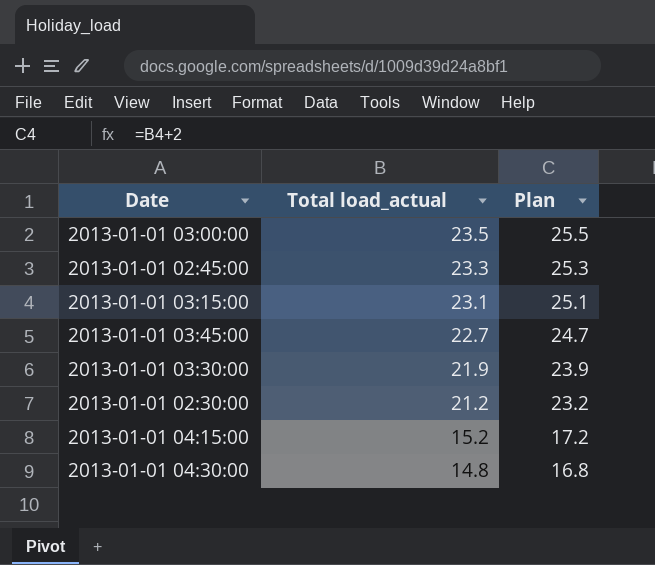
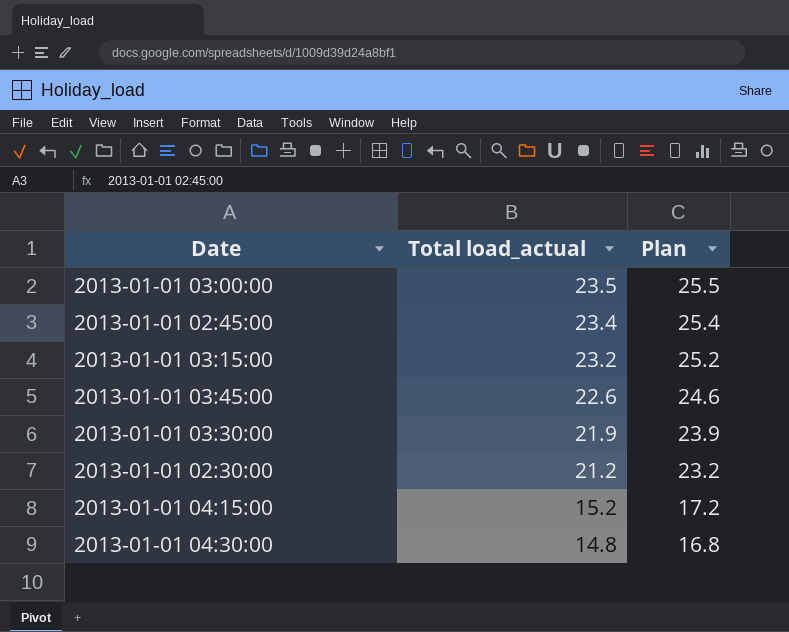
2013-01-01 02:45:00 | Total load_actual: 23.3 -> 23.4
2013-01-01 02:45:00 | Plan: 25.3 -> 25.4
2013-01-01 03:15:00 | Total load_actual: 23.1 -> 23.2
2013-01-01 03:15:00 | Plan: 25.1 -> 25.2
2013-01-01 03:45:00 | Total load_actual: 22.7 -> 22.6
2013-01-01 03:45:00 | Plan: 24.7 -> 24.6

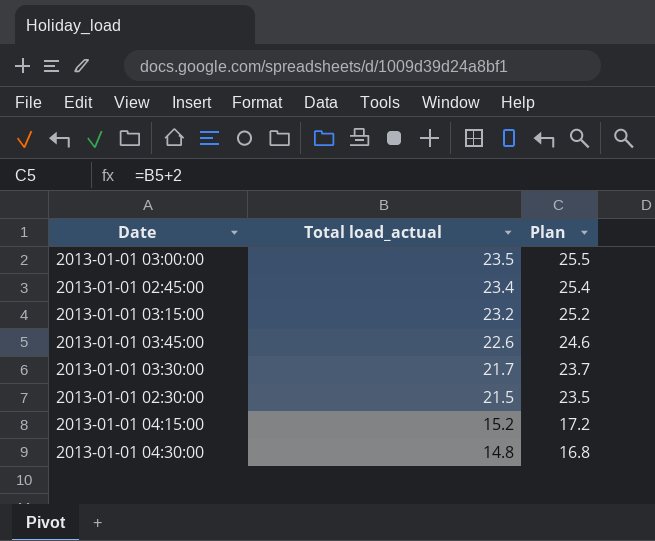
2013-01-01 03:30:00 | Total load_actual: 21.9 -> 21.7
2013-01-01 03:30:00 | Plan: 23.9 -> 23.7
2013-01-01 02:30:00 | Total load_actual: 21.2 -> 21.5
2013-01-01 02:30:00 | Plan: 23.2 -> 23.5

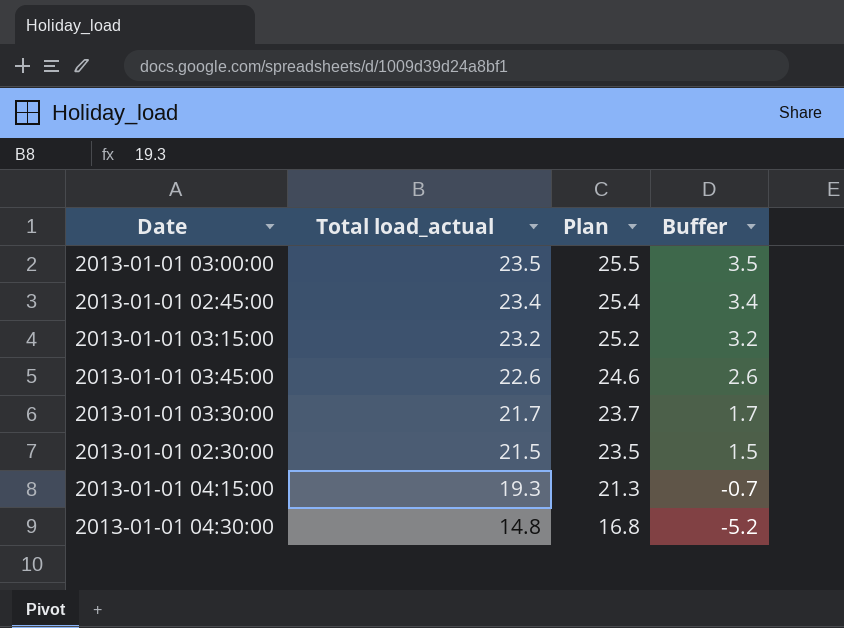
column Buffer | formula: none -> [Total load_actual] - 20
2013-01-01 04:15:00 | Total load_actual: 15.2 -> 19.3
2013-01-01 04:15:00 | Plan: 17.2 -> 21.3

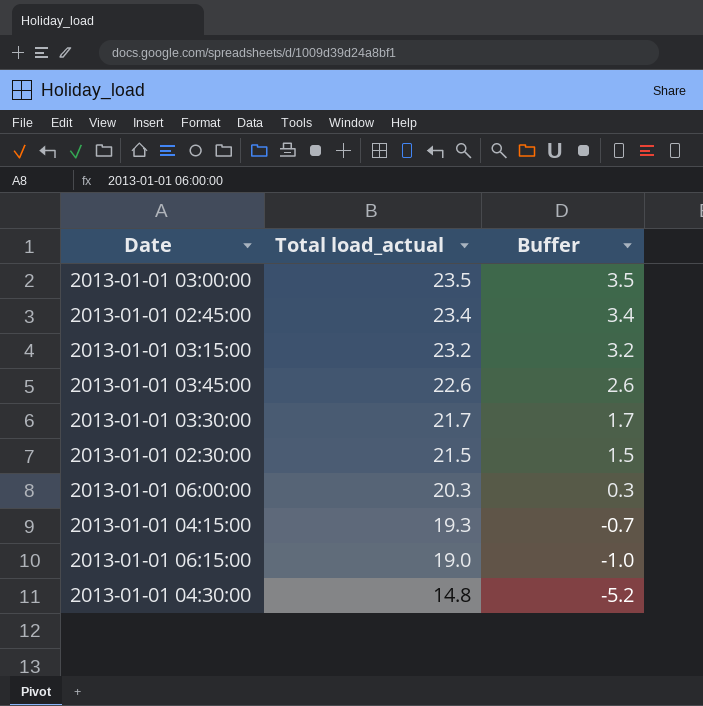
column Plan | formula: [Total load_actual] + 2 -> none
row 2013-01-01 06:00:00: none -> 20.3 | 0.3
row 2013-01-01 06:15:00: none -> 19.0 | -1.0

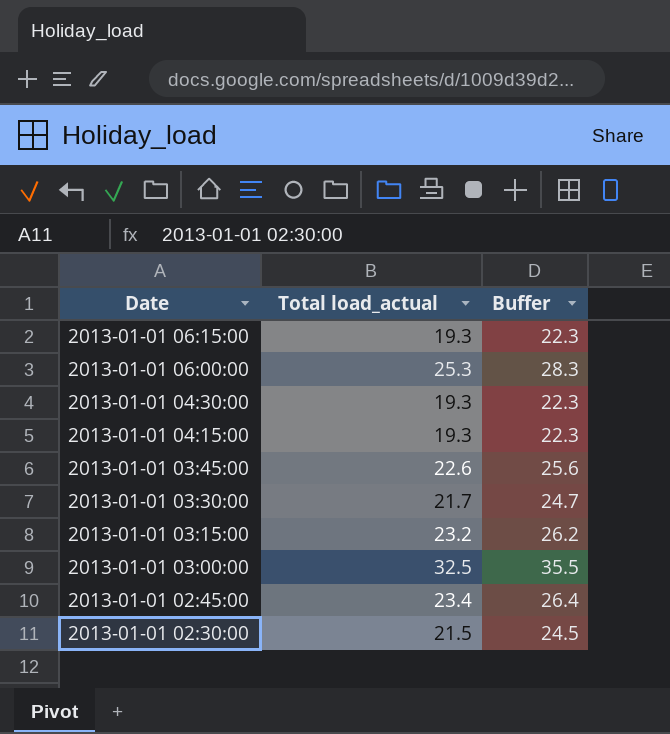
row order: Total load_actual descending -> Date descending
column Buffer | formula: [Total load_actual] - 20 -> [Total load_actual] + 3
2013-01-01 06:15:00 | Total load_actual: 19.0 -> 19.3
2013-01-01 06:00:00 | Total load_actual: 20.3 -> 25.3
2013-01-01 04:30:00 | Total load_actual: 14.8 -> 19.3
2013-01-01 03:00:00 | Total load_actual: 23.5 -> 32.5

